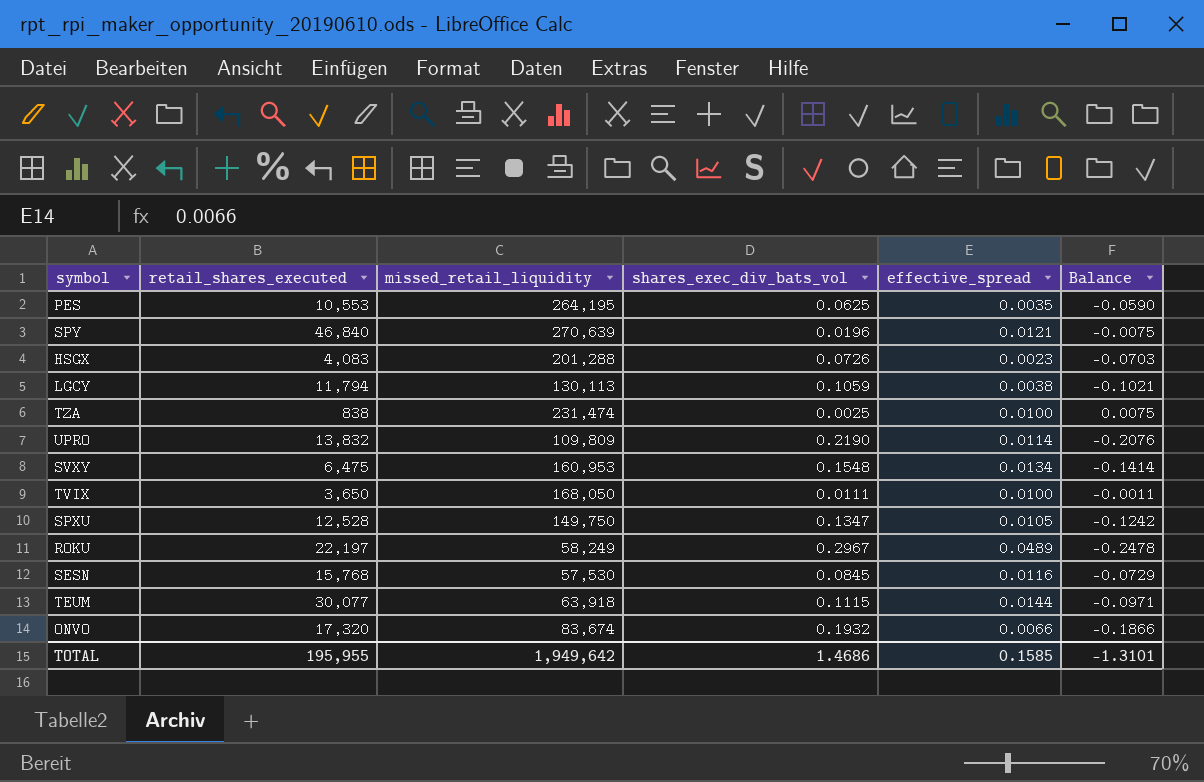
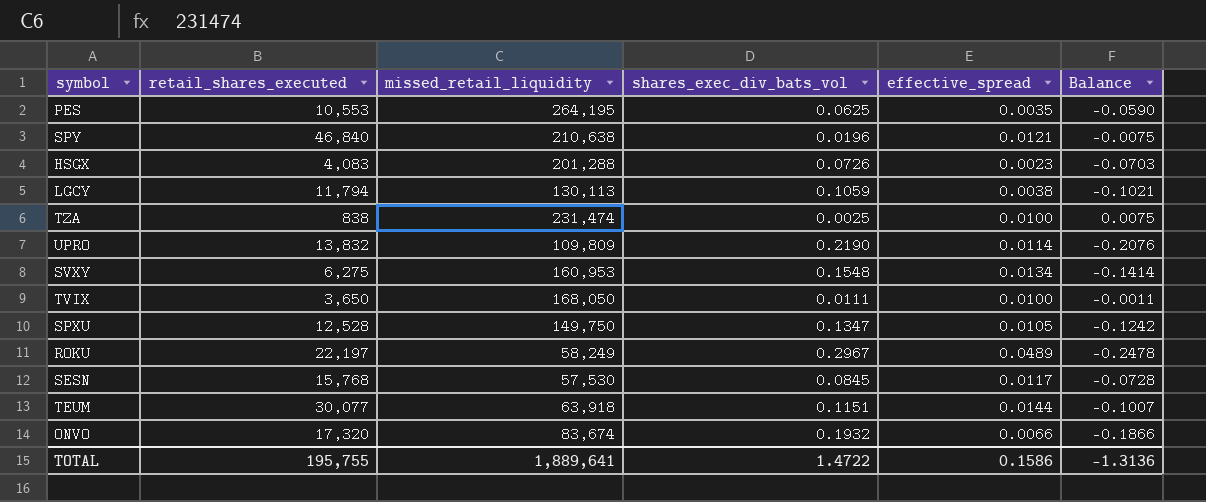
SPY | missed_retail_liquidity: 270,639 -> 210,638
SVXY | retail_shares_executed: 6,475 -> 6,275
SESN | effective_spread: 0.0116 -> 0.0117
SESN | Balance: -0.0729 -> -0.0728
TEUM | shares_exec_div_bats_vol: 0.1115 -> 0.1151
TEUM | Balance: -0.0971 -> -0.1007
TOTAL | retail_shares_executed: 195,955 -> 195,755
TOTAL | missed_retail_liquidity: 1,949,642 -> 1,889,641
TOTAL | shares_exec_div_bats_vol: 1.4686 -> 1.4722
TOTAL | effective_spread: 0.1585 -> 0.1586
TOTAL | Balance: -1.3101 -> -1.3136

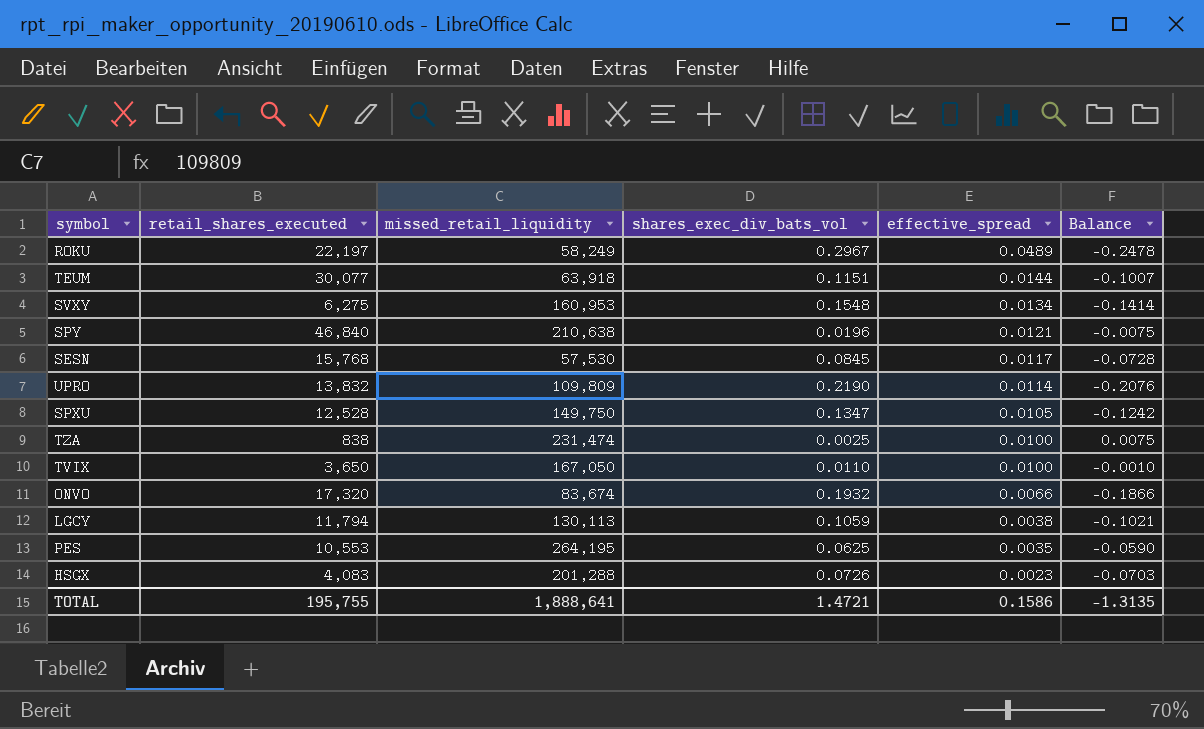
row order: none -> effective_spread descending
TVIX | missed_retail_liquidity: 168,050 -> 167,050
TVIX | shares_exec_div_bats_vol: 0.0111 -> 0.0110
TVIX | Balance: -0.0011 -> -0.0010
TOTAL | missed_retail_liquidity: 1,889,641 -> 1,888,641
TOTAL | shares_exec_div_bats_vol: 1.4722 -> 1.4721
TOTAL | Balance: -1.3136 -> -1.3135

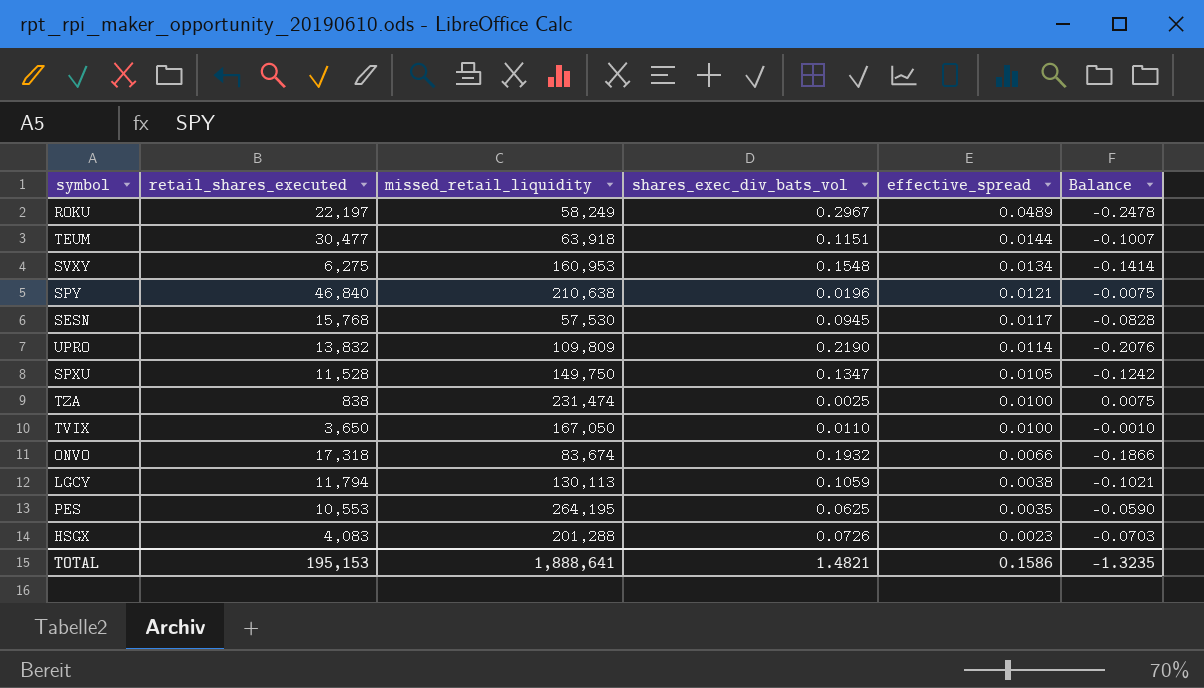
TEUM | retail_shares_executed: 30,077 -> 30,477
SESN | shares_exec_div_bats_vol: 0.0845 -> 0.0945
SESN | Balance: -0.0728 -> -0.0828
SPXU | retail_shares_executed: 12,528 -> 11,528
ONVO | retail_shares_executed: 17,320 -> 17,318
TOTAL | retail_shares_executed: 195,755 -> 195,153
TOTAL | shares_exec_div_bats_vol: 1.4721 -> 1.4821
TOTAL | Balance: -1.3135 -> -1.3235

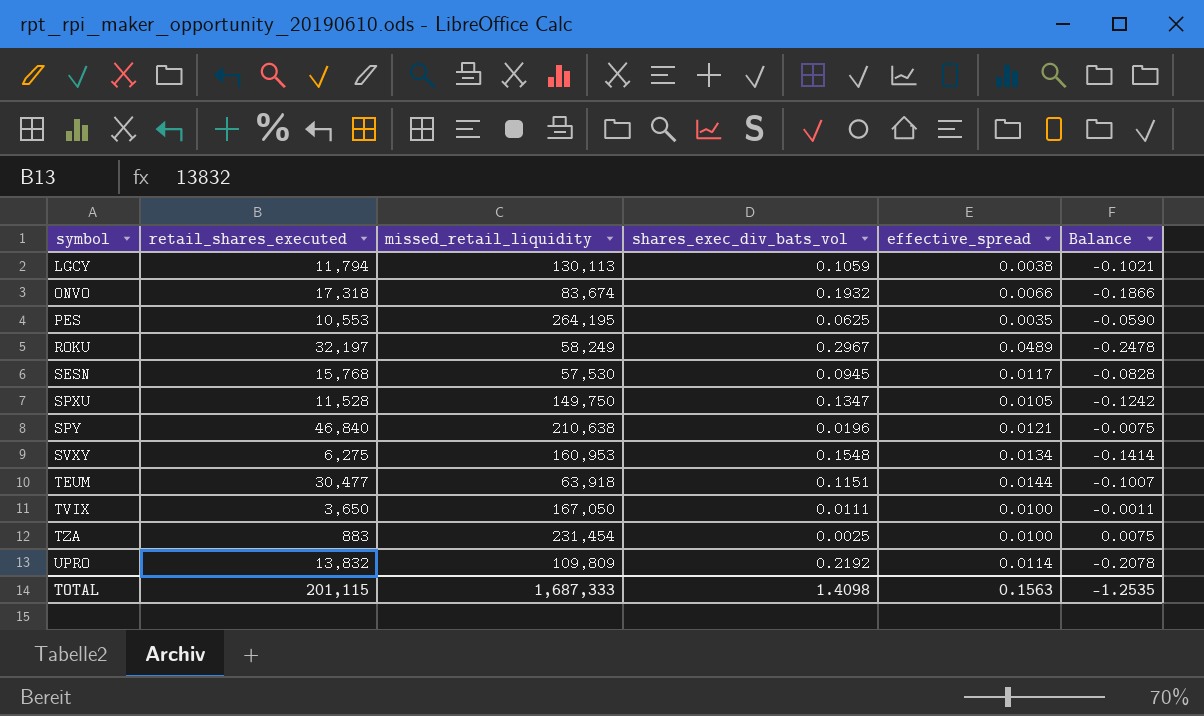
row order: effective_spread descending -> symbol ascending
row HSGX: 4,083 | 201,288 | 0.0726 | 0.0023 | -0.0703 -> none
ROKU | retail_shares_executed: 22,197 -> 32,197
TVIX | shares_exec_div_bats_vol: 0.0110 -> 0.0111
TVIX | Balance: -0.0010 -> -0.0011
TZA | retail_shares_executed: 838 -> 883
TZA | missed_retail_liquidity: 231,474 -> 231,454
UPRO | shares_exec_div_bats_vol: 0.2190 -> 0.2192
UPRO | Balance: -0.2076 -> -0.2078
TOTAL | retail_shares_executed: 195,153 -> 201,115
TOTAL | missed_retail_liquidity: 1,888,641 -> 1,687,333
TOTAL | shares_exec_div_bats_vol: 1.4821 -> 1.4098
TOTAL | effective_spread: 0.1586 -> 0.1563
TOTAL | Balance: -1.3235 -> -1.2535

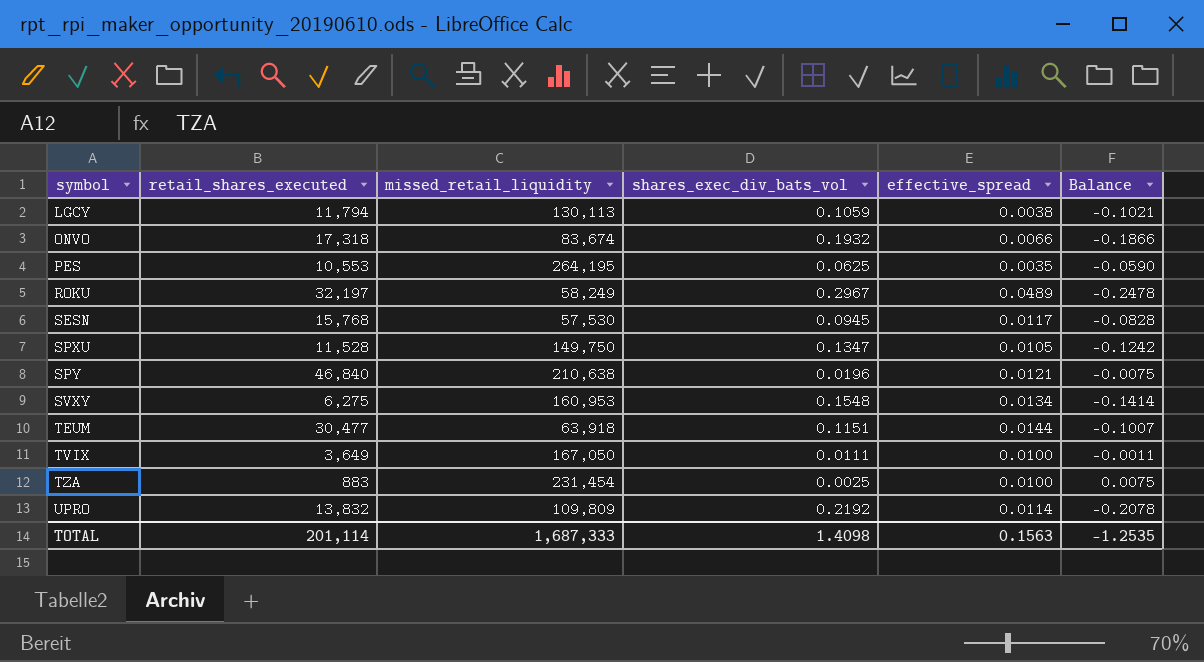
TVIX | retail_shares_executed: 3,650 -> 3,649
TOTAL | retail_shares_executed: 201,115 -> 201,114

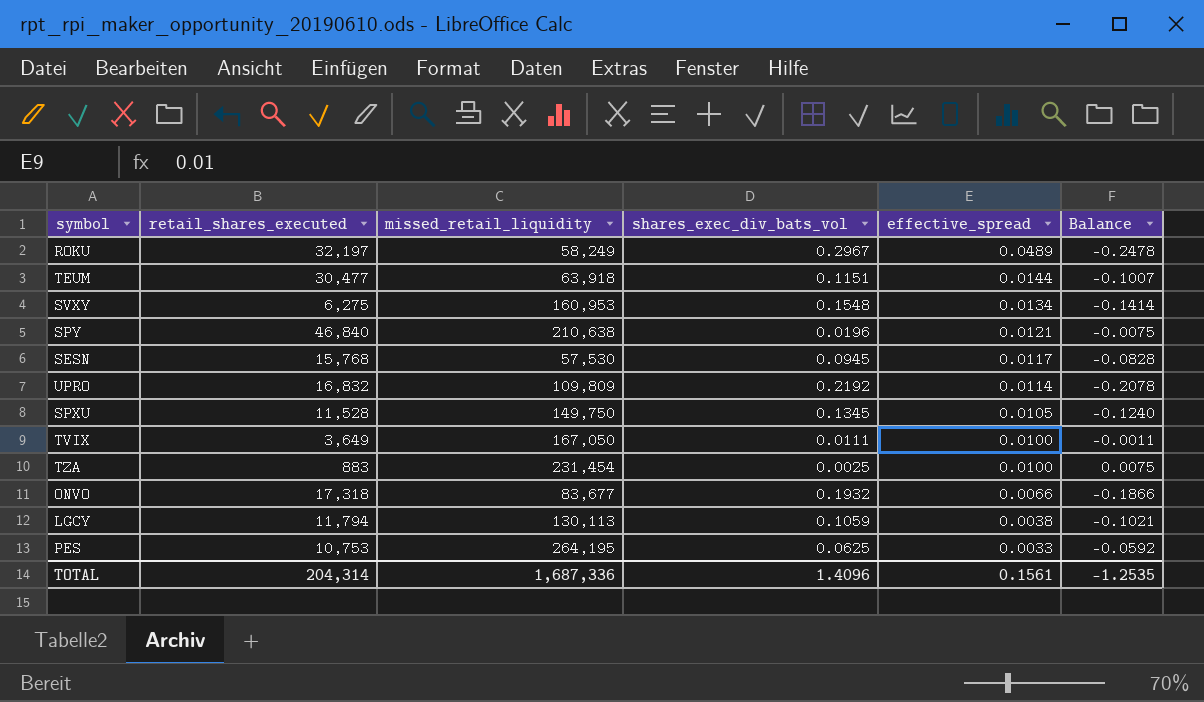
row order: symbol ascending -> effective_spread descending
UPRO | retail_shares_executed: 13,832 -> 16,832
SPXU | shares_exec_div_bats_vol: 0.1347 -> 0.1345
SPXU | Balance: -0.1242 -> -0.1240
ONVO | missed_retail_liquidity: 83,674 -> 83,677
PES | retail_shares_executed: 10,553 -> 10,753
PES | effective_spread: 0.0035 -> 0.0033
PES | Balance: -0.0590 -> -0.0592
TOTAL | retail_shares_executed: 201,114 -> 204,314
TOTAL | missed_retail_liquidity: 1,687,333 -> 1,687,336
TOTAL | shares_exec_div_bats_vol: 1.4098 -> 1.4096
TOTAL | effective_spread: 0.1563 -> 0.1561

